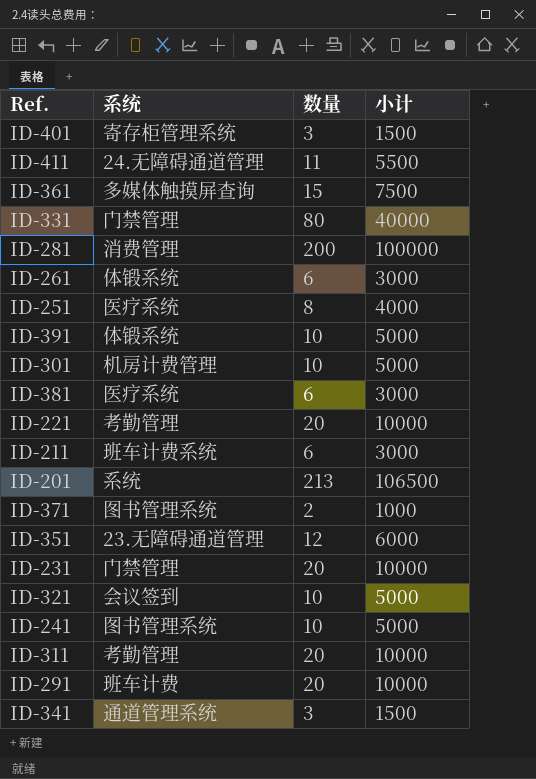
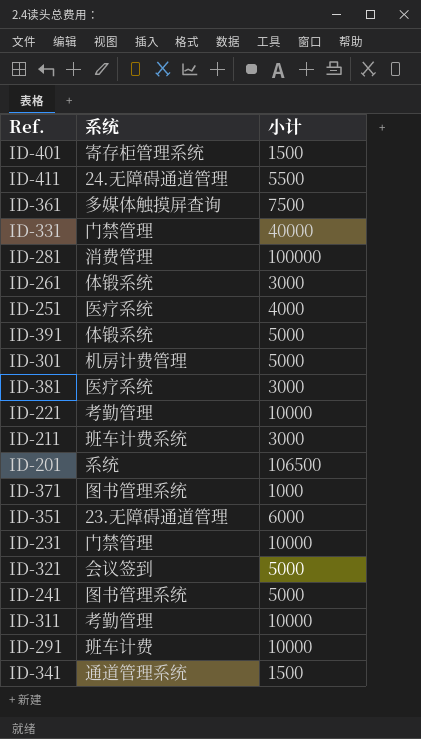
column 数量 | position: 3 -> none

